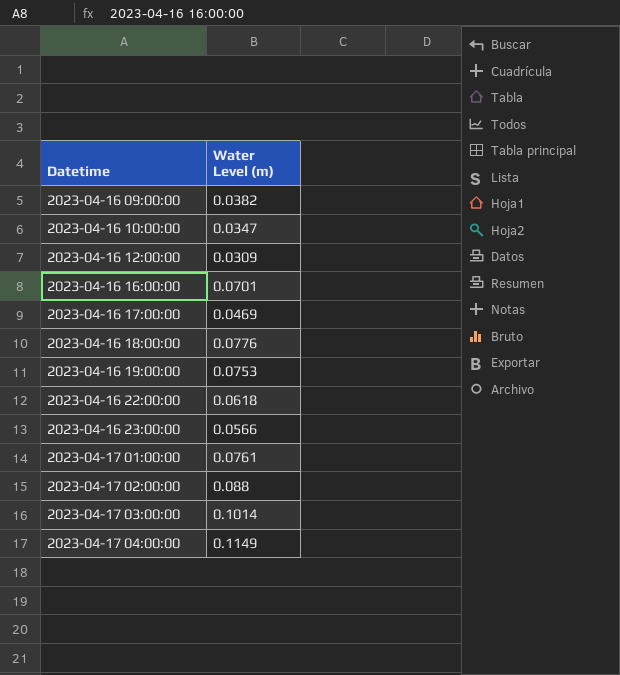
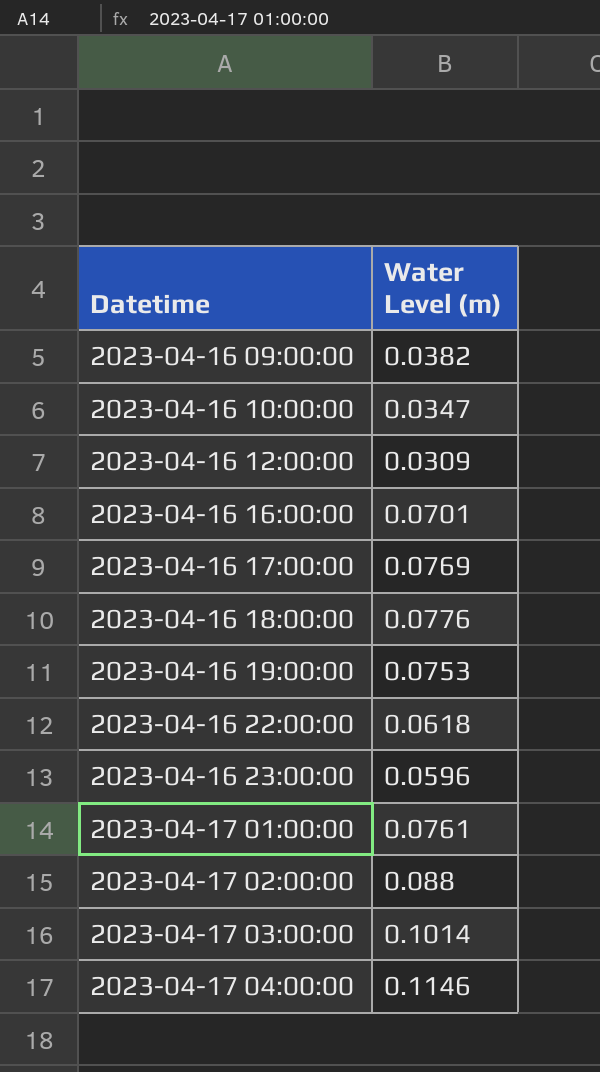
2023-04-16 17:00:00 | Water Level (m): 0.0469 -> 0.0769
2023-04-16 23:00:00 | Water Level (m): 0.0566 -> 0.0596
2023-04-17 04:00:00 | Water Level (m): 0.1149 -> 0.1146

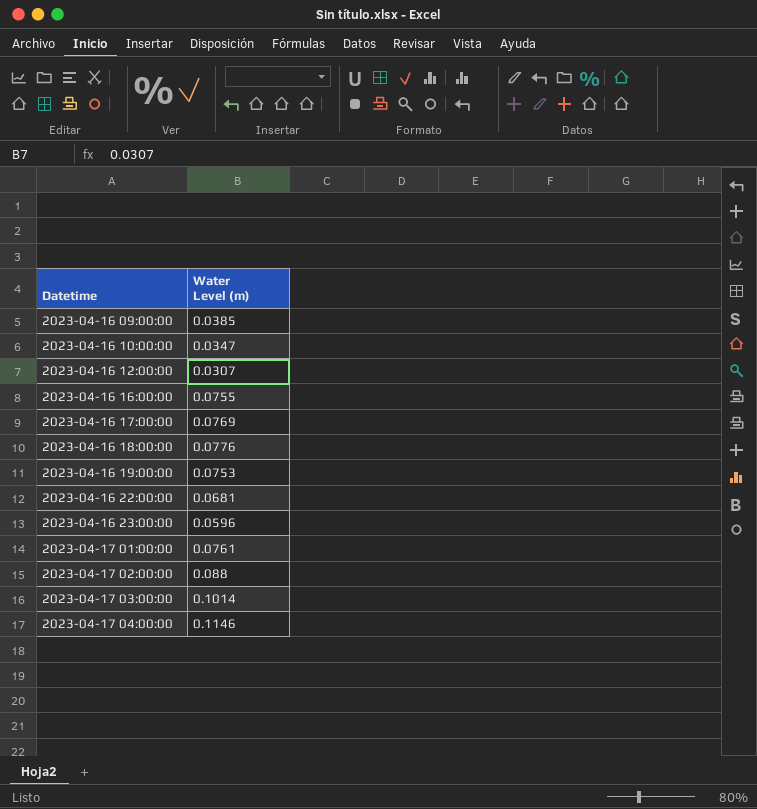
2023-04-16 09:00:00 | Water Level (m): 0.0382 -> 0.0385
2023-04-16 12:00:00 | Water Level (m): 0.0309 -> 0.0307
2023-04-16 16:00:00 | Water Level (m): 0.0701 -> 0.0755
2023-04-16 22:00:00 | Water Level (m): 0.0618 -> 0.0681

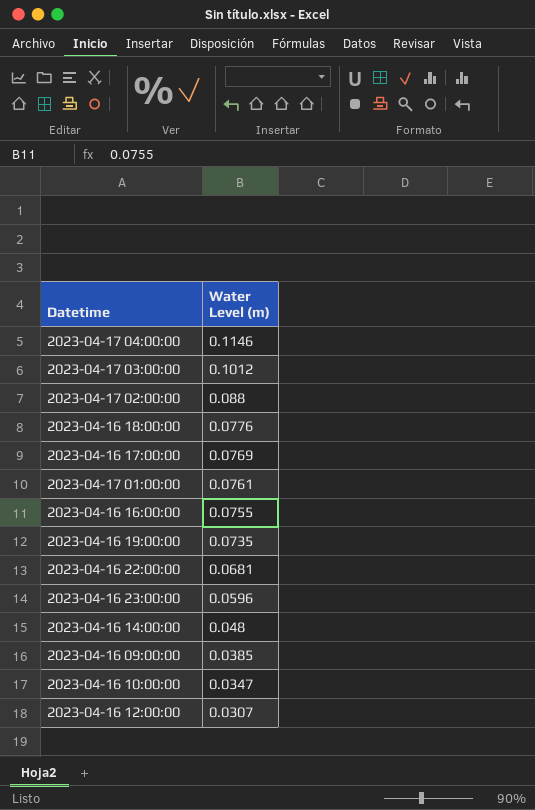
row order: Datetime ascending -> Water Level (m) descending
2023-04-17 03:00:00 | Water Level (m): 0.1014 -> 0.1012
2023-04-16 19:00:00 | Water Level (m): 0.0753 -> 0.0735
row 2023-04-16 14:00:00: none -> 0.048

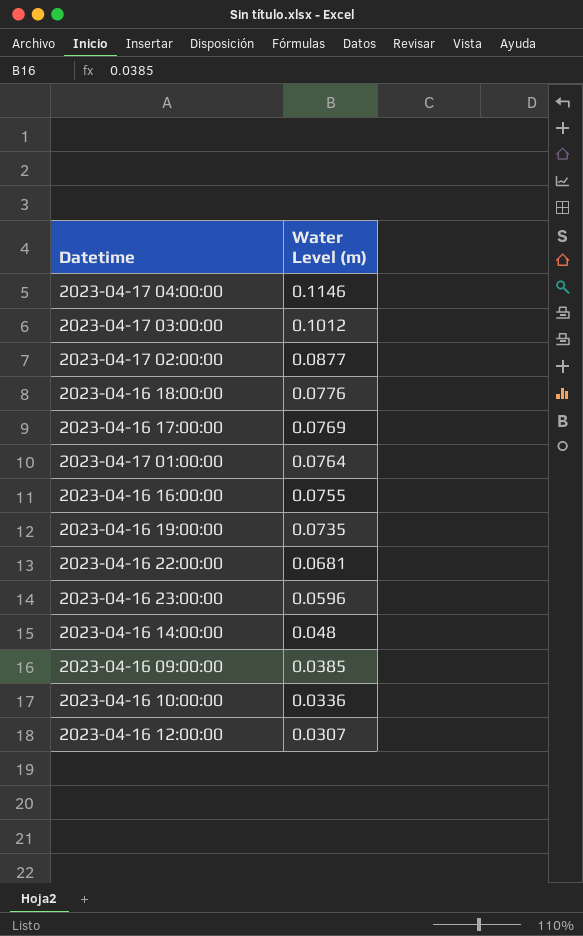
2023-04-17 02:00:00 | Water Level (m): 0.088 -> 0.0877
2023-04-17 01:00:00 | Water Level (m): 0.0761 -> 0.0764
2023-04-16 10:00:00 | Water Level (m): 0.0347 -> 0.0336

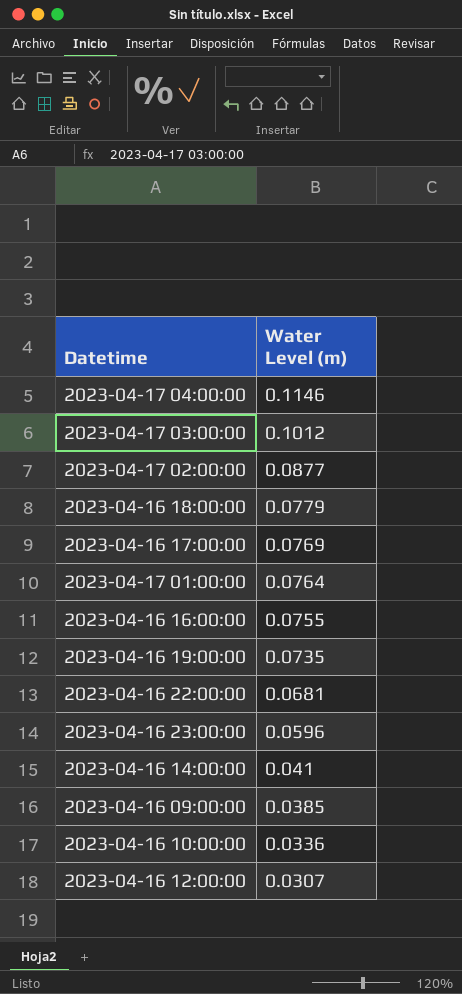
2023-04-16 18:00:00 | Water Level (m): 0.0776 -> 0.0779
2023-04-16 14:00:00 | Water Level (m): 0.048 -> 0.041

